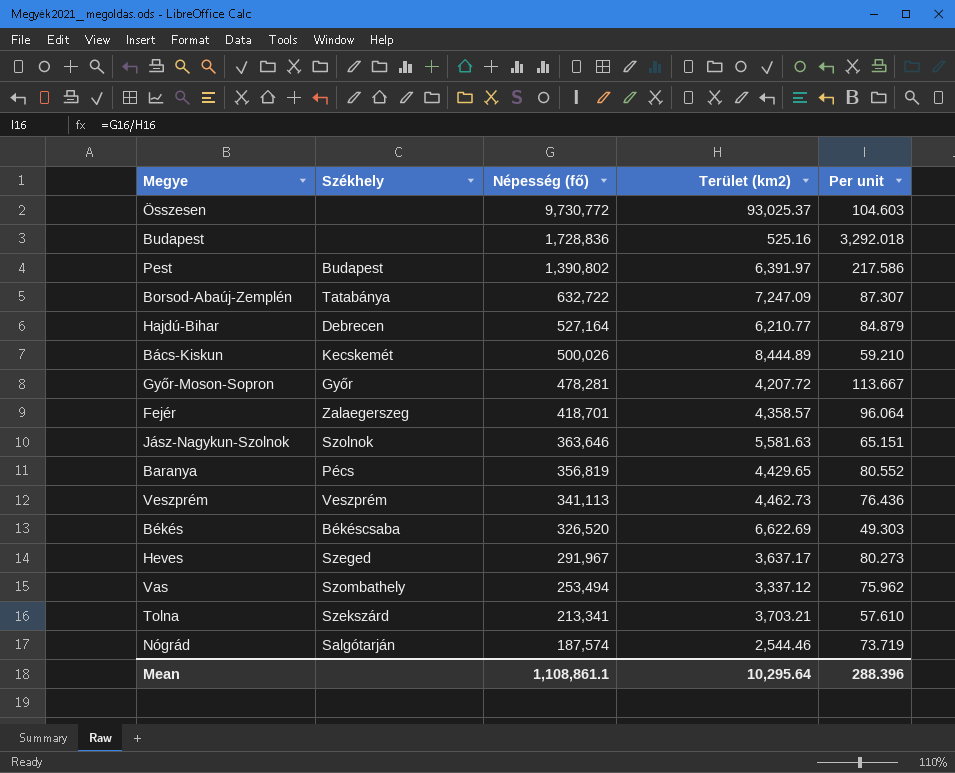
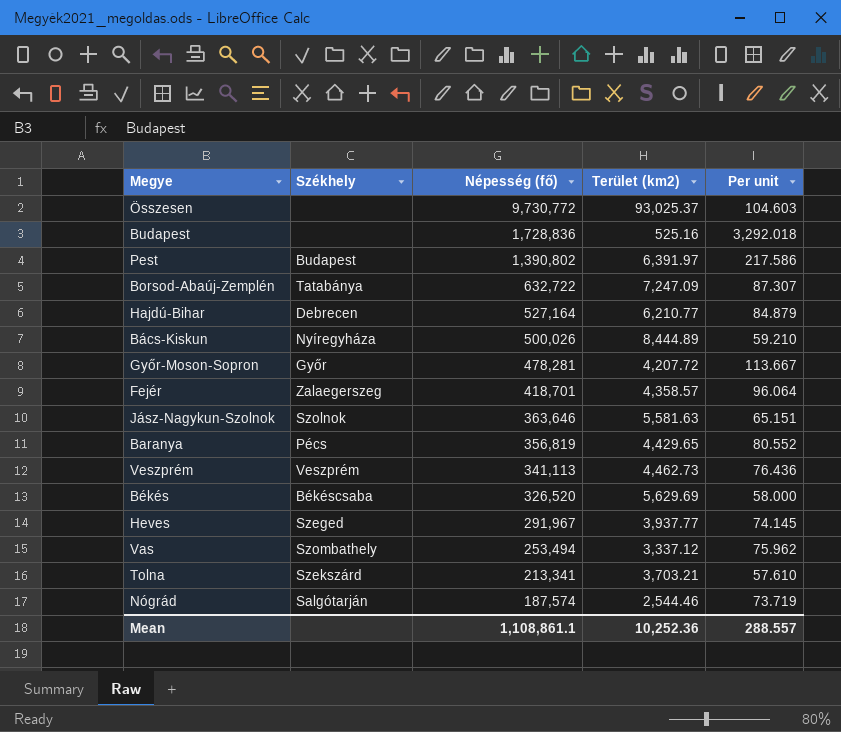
Bács-Kiskun | Székhely: Kecskemét -> Nyíregyháza
Békés | Terület (km2): 6,622.69 -> 5,629.69
Békés | Per unit: 49.303 -> 58.000
Heves | Terület (km2): 3,637.17 -> 3,937.77
Heves | Per unit: 80.273 -> 74.145
Mean | Terület (km2): 10,295.64 -> 10,252.36
Mean | Per unit: 288.396 -> 288.557

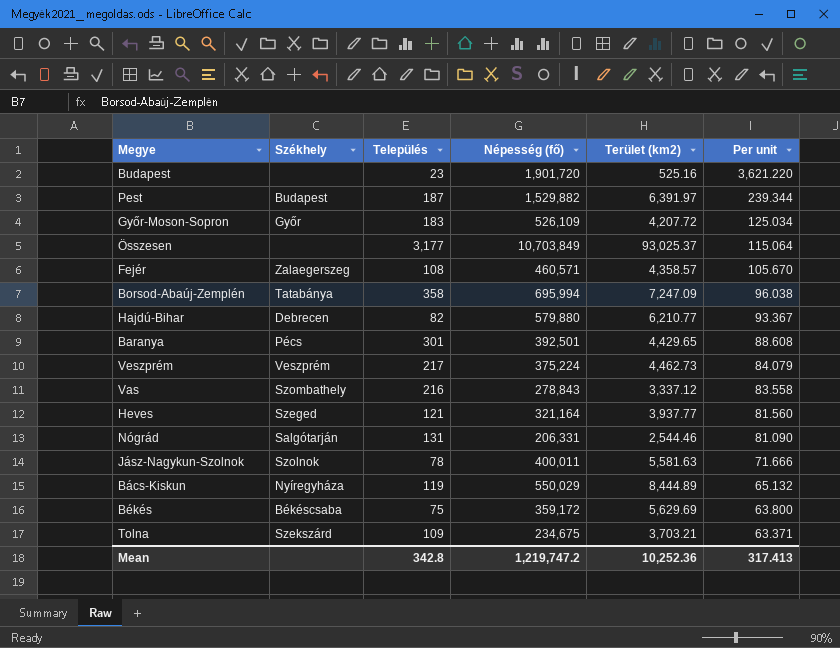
row order: Népesség (fő) descending -> Per unit descending
column Település | position: none -> 3
Budapest | Népesség (fő): 1,728,836 -> 1,901,720
Budapest | Per unit: 3,292.018 -> 3,621.220
Pest | Népesség (fő): 1,390,802 -> 1,529,882
Pest | Per unit: 217.586 -> 239.344
Győr-Moson-Sopron | Népesség (fő): 478,281 -> 526,109
Győr-Moson-Sopron | Per unit: 113.667 -> 125.034
Összesen | Népesség (fő): 9,730,772 -> 10,703,849
Összesen | Per unit: 104.603 -> 115.064
Fejér | Népesség (fő): 418,701 -> 460,571
Fejér | Per unit: 96.064 -> 105.670
Borsod-Abaúj-Zemplén | Népesség (fő): 632,722 -> 695,994
Borsod-Abaúj-Zemplén | Per unit: 87.307 -> 96.038
Hajdú-Bihar | Népesség (fő): 527,164 -> 579,880
Hajdú-Bihar | Per unit: 84.879 -> 93.367
Baranya | Népesség (fő): 356,819 -> 392,501
Baranya | Per unit: 80.552 -> 88.608
Veszprém | Népesség (fő): 341,113 -> 375,224
Veszprém | Per unit: 76.436 -> 84.079
Vas | Népesség (fő): 253,494 -> 278,843
Vas | Per unit: 75.962 -> 83.558
Heves | Népesség (fő): 291,967 -> 321,164
Heves | Per unit: 74.145 -> 81.560
Nógrád | Népesség (fő): 187,574 -> 206,331
Nógrád | Per unit: 73.719 -> 81.090
Jász-Nagykun-Szolnok | Népesség (fő): 363,646 -> 400,011
Jász-Nagykun-Szolnok | Per unit: 65.151 -> 71.666
Bács-Kiskun | Népesség (fő): 500,026 -> 550,029
Bács-Kiskun | Per unit: 59.210 -> 65.132
Békés | Népesség (fő): 326,520 -> 359,172
Békés | Per unit: 58.000 -> 63.800
Tolna | Népesség (fő): 213,341 -> 234,675
Tolna | Per unit: 57.610 -> 63.371
Mean | Népesség (fő): 1,108,861.1 -> 1,219,747.2
Mean | Per unit: 288.557 -> 317.413

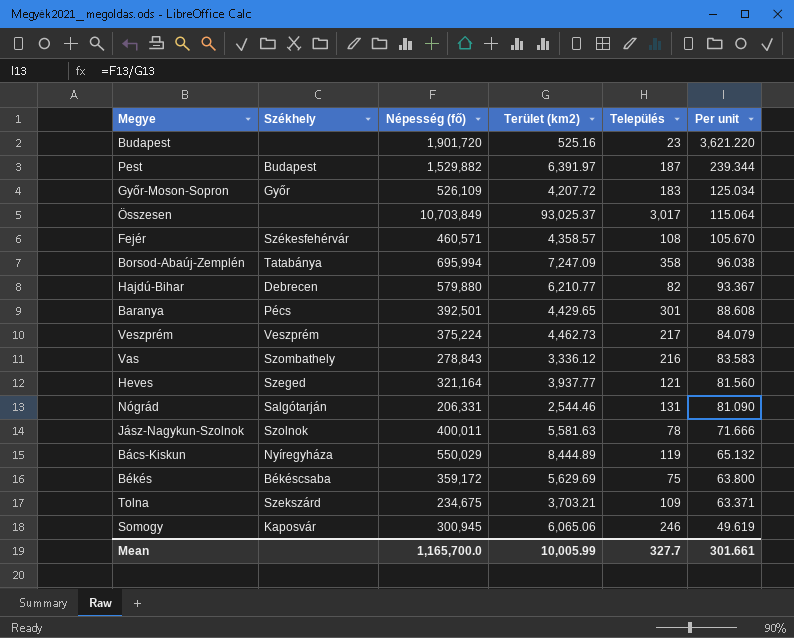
column Település | position: 3 -> 5
Összesen | Település: 3,177 -> 3,017
Fejér | Székhely: Zalaegerszeg -> Székesfehérvár
Vas | Terület (km2): 3,337.12 -> 3,336.12
Vas | Per unit: 83.558 -> 83.583
row Somogy: none -> Kaposvár | 300,945 | 6,065.06 | 246 | 49.619
Mean | Népesség (fő): 1,219,747.2 -> 1,165,700.0
Mean | Terület (km2): 10,252.36 -> 10,005.99
Mean | Település: 342.8 -> 327.7
Mean | Per unit: 317.413 -> 301.661

